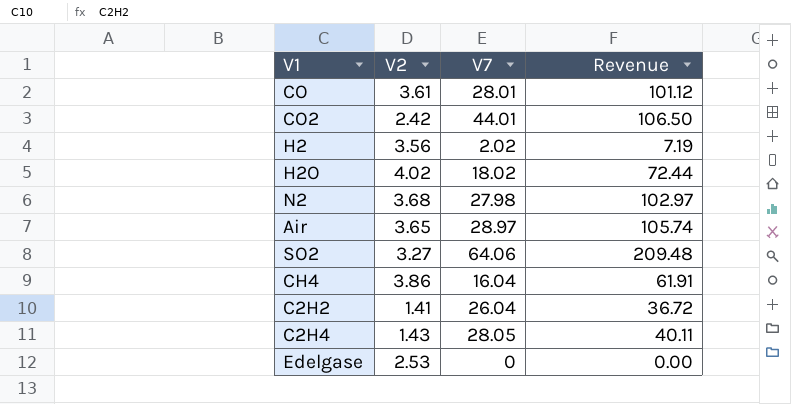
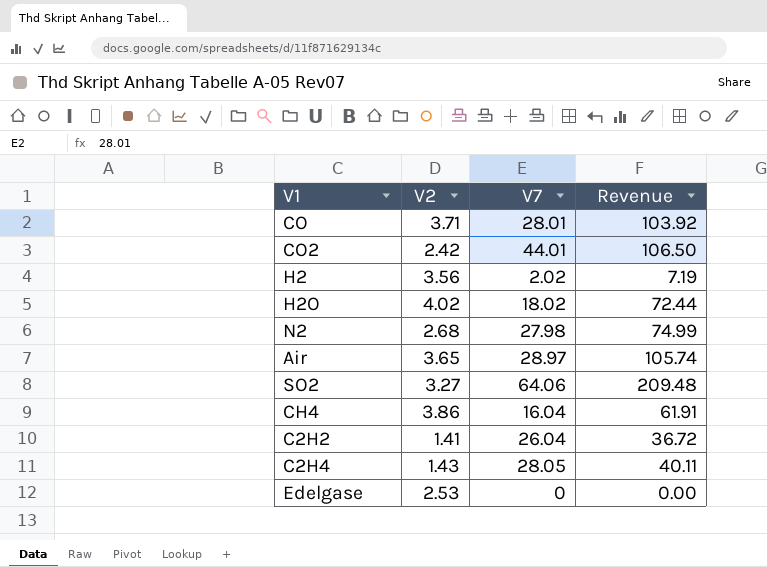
CO | V2: 3.61 -> 3.71
CO | Revenue: 101.12 -> 103.92
N2 | V2: 3.68 -> 2.68
N2 | Revenue: 102.97 -> 74.99

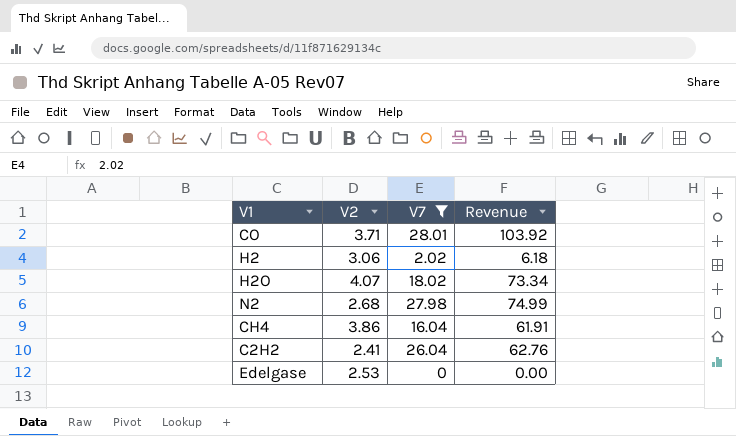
filter: none -> V7 <= 28.01
H2 | V2: 3.56 -> 3.06
H2 | Revenue: 7.19 -> 6.18
H2O | V2: 4.02 -> 4.07
H2O | Revenue: 72.44 -> 73.34
C2H2 | V2: 1.41 -> 2.41
C2H2 | Revenue: 36.72 -> 62.76

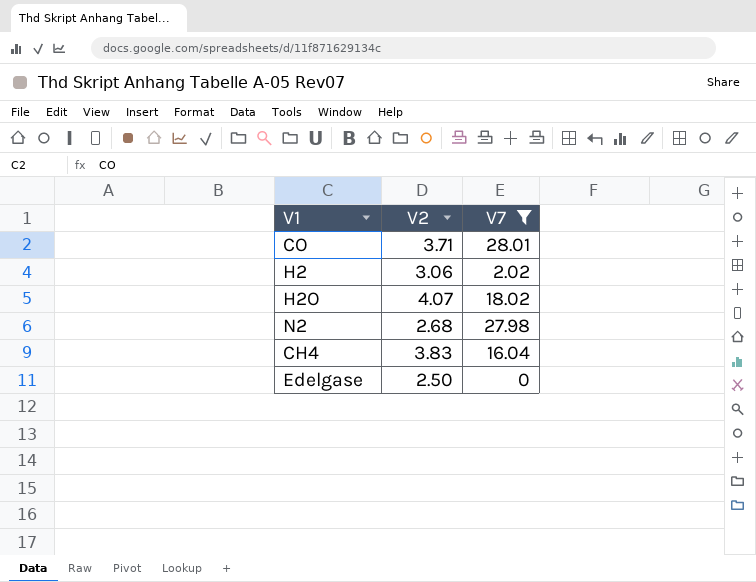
column Revenue | formula: [V2] * [V7] -> none
row C2H2: 2.41 | 26.04 | 62.76 -> none
CH4 | V2: 3.86 -> 3.83
Edelgase | V2: 2.53 -> 2.50

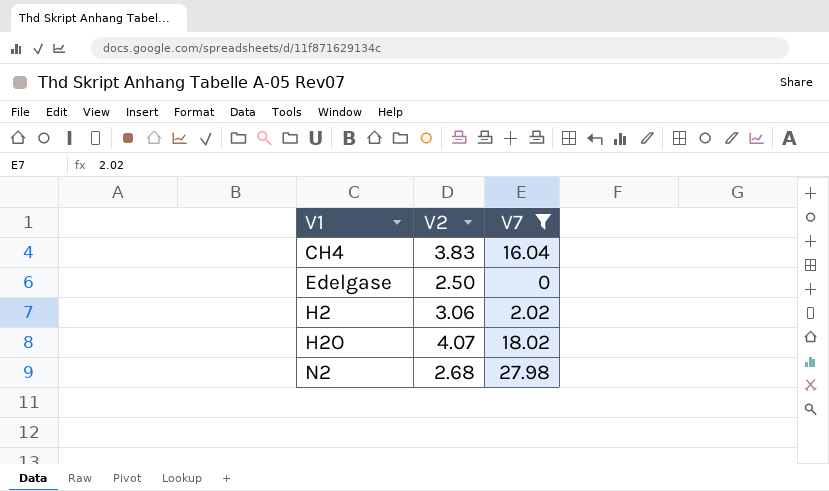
row order: none -> V1 ascending
row CO: 3.71 | 28.01 -> none

